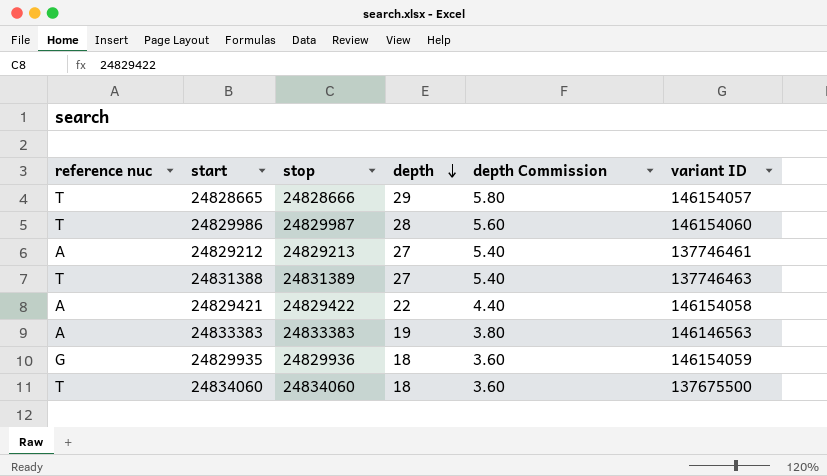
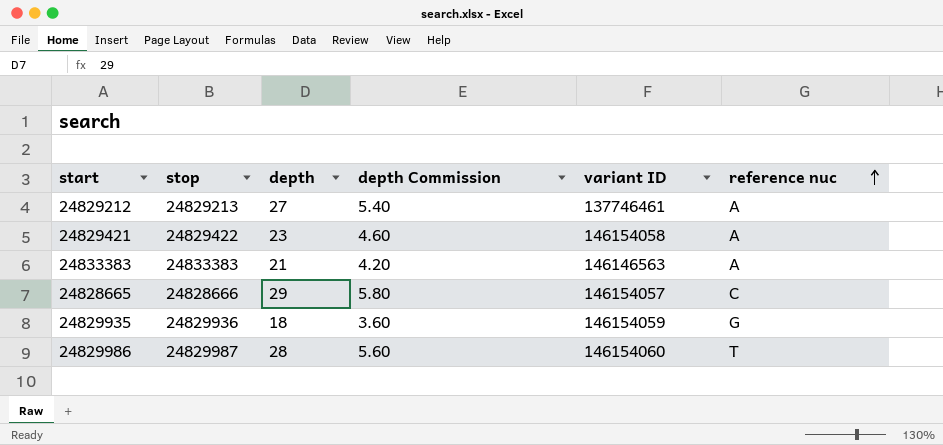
row order: depth descending -> reference nuc ascending
column reference nuc | position: 1 -> 6
row 24831388: T | 24831389 | 27 | 5.40 | 137746463 -> none
row 24834060: T | 24834060 | 18 | 3.60 | 137675500 -> none
24829421 | depth: 22 -> 23
24829421 | depth Commission: 4.40 -> 4.60
24833383 | depth: 19 -> 21
24833383 | depth Commission: 3.80 -> 4.20
24828665 | reference nuc: T -> C

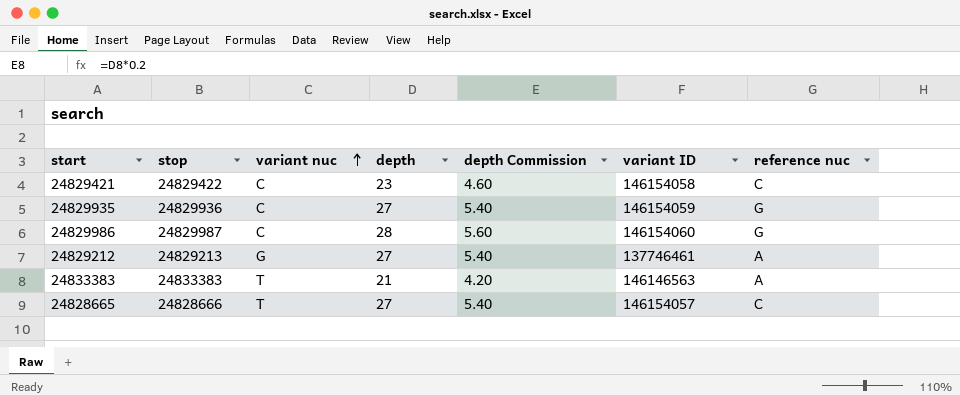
row order: reference nuc ascending -> variant nuc ascending
column variant nuc | position: none -> 3
24829421 | reference nuc: A -> C
24829935 | depth: 18 -> 27
24829935 | depth Commission: 3.60 -> 5.40
24829986 | reference nuc: T -> G
24828665 | depth: 29 -> 27
24828665 | depth Commission: 5.80 -> 5.40

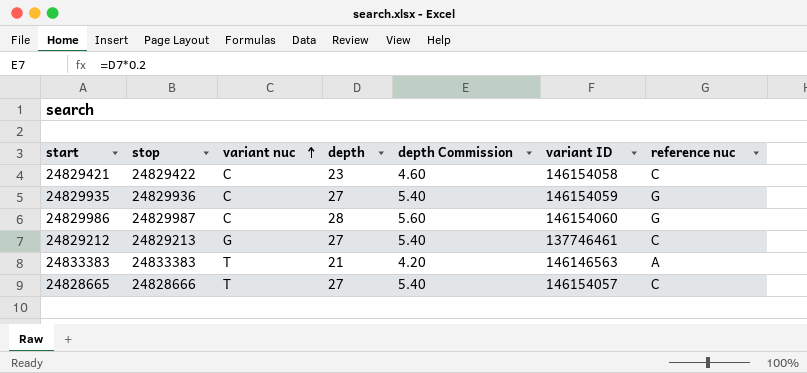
24829212 | reference nuc: A -> C

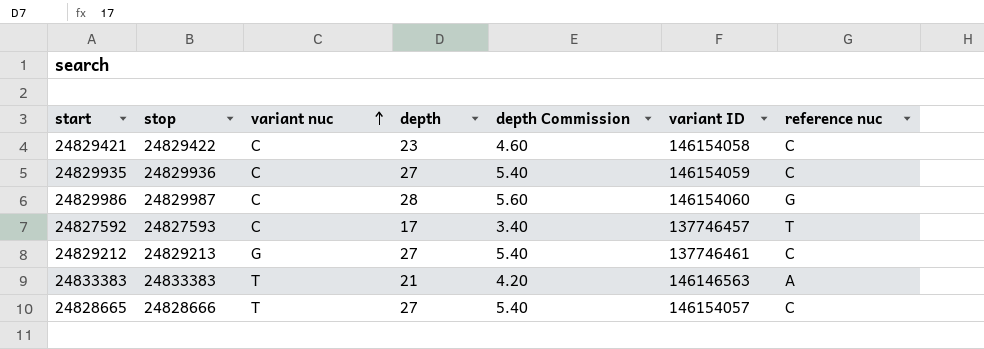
24829935 | reference nuc: G -> C
row 24827592: none -> 24827593 | C | 17 | 3.40 | 137746457 | T

